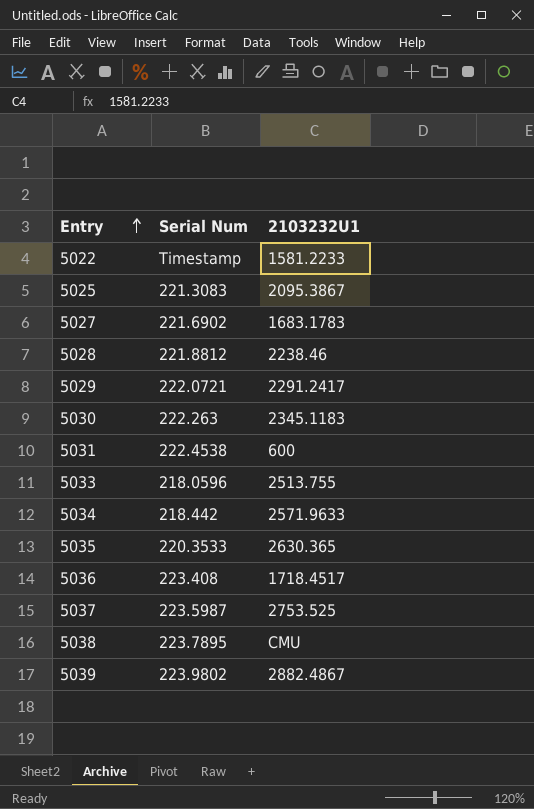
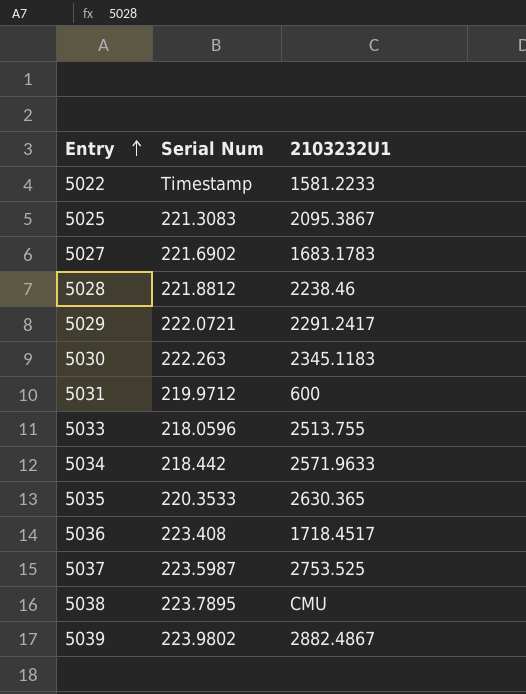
5031 | Serial Num: 222.4538 -> 219.9712

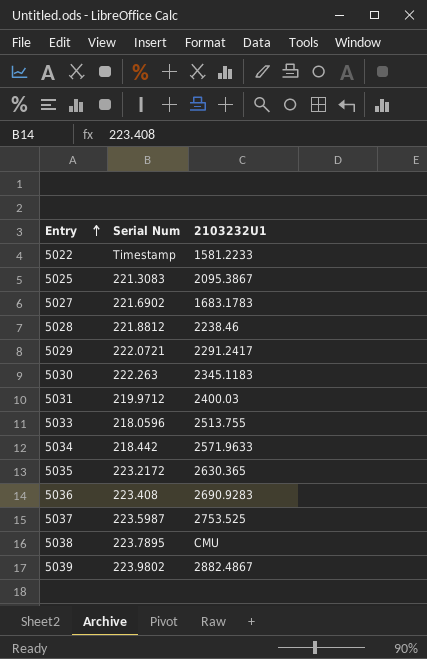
5031 | 2103232U1: 600 -> 2400.03
5035 | Serial Num: 220.3533 -> 223.2172
5036 | 2103232U1: 1718.4517 -> 2690.9283

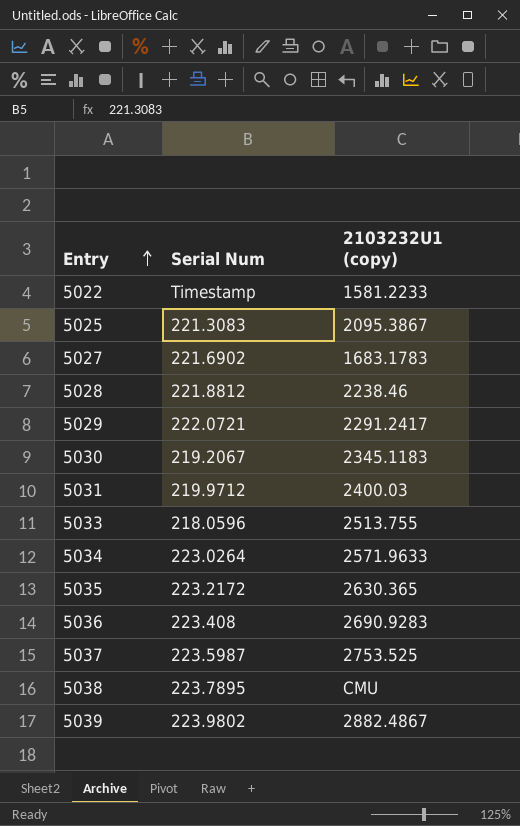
column name: 2103232U1 -> 2103232U1 (copy)
5030 | Serial Num: 222.263 -> 219.2067
5034 | Serial Num: 218.442 -> 223.0264

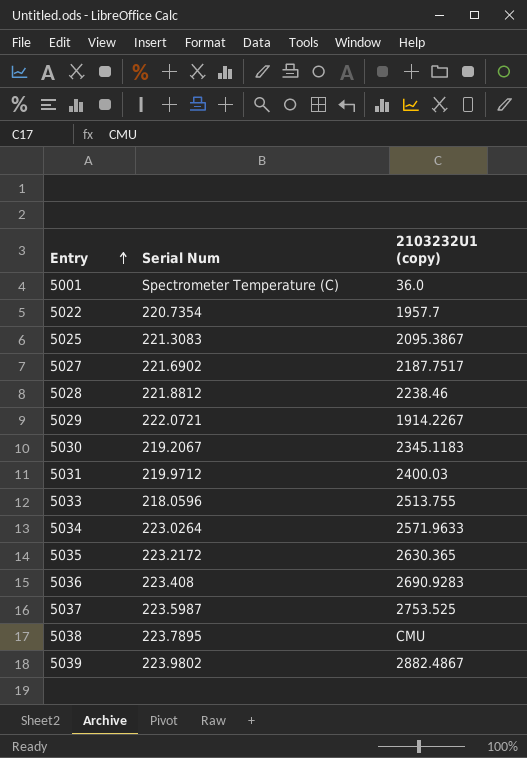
row 5001: none -> Spectrometer Temperature (C) | 36.0
5022 | Serial Num: Timestamp -> 220.7354
5022 | 2103232U1 (copy): 1581.2233 -> 1957.7
5027 | 2103232U1 (copy): 1683.1783 -> 2187.7517
5029 | 2103232U1 (copy): 2291.2417 -> 1914.2267

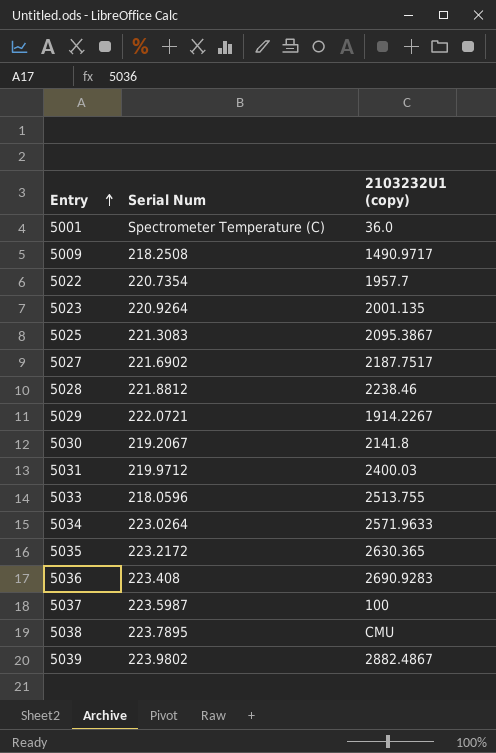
row 5009: none -> 218.2508 | 1490.9717
row 5023: none -> 220.9264 | 2001.135
5030 | 2103232U1 (copy): 2345.1183 -> 2141.8
5037 | 2103232U1 (copy): 2753.525 -> 100

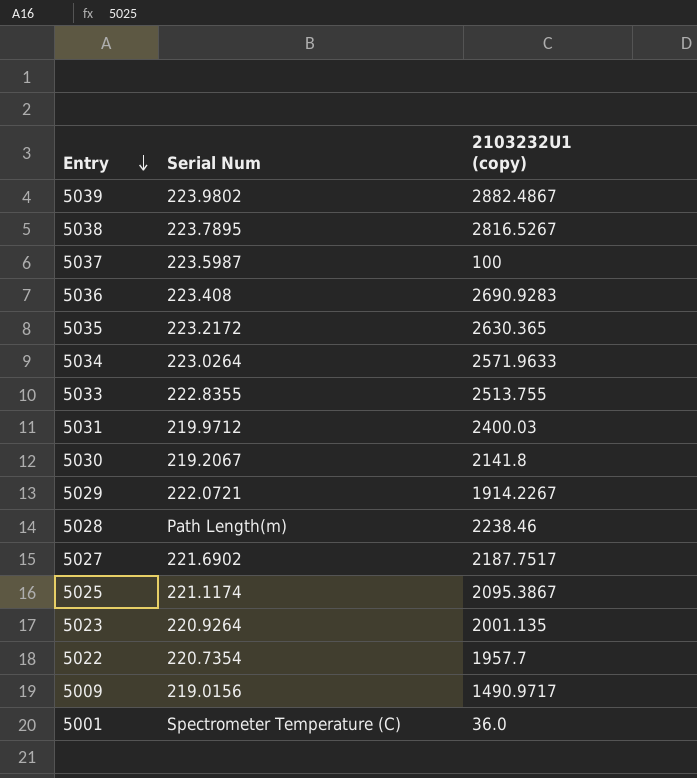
row order: Entry ascending -> Entry descending
5038 | 2103232U1 (copy): CMU -> 2816.5267
5033 | Serial Num: 218.0596 -> 222.8355
5028 | Serial Num: 221.8812 -> Path Length(m)
5025 | Serial Num: 221.3083 -> 221.1174
5009 | Serial Num: 218.2508 -> 219.0156

